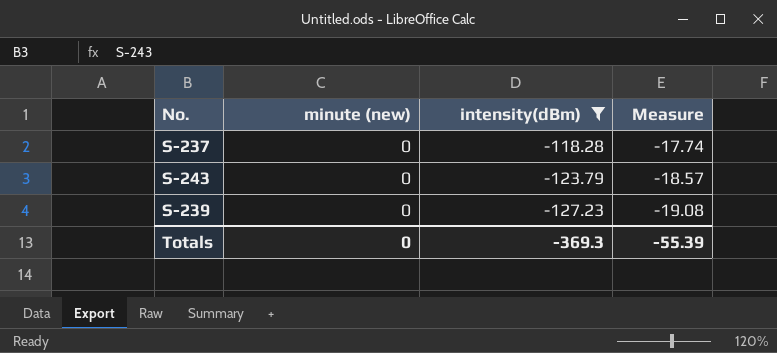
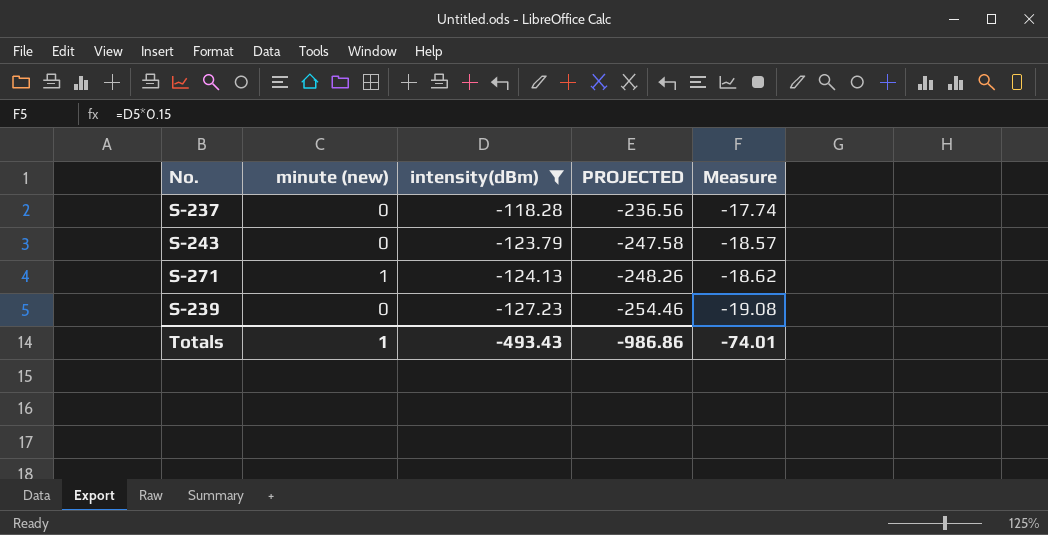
column PROJECTED | formula: none -> [intensity(dBm)] * 2
row S-271: none -> 1 | -124.13 | -248.26 | -18.62
Totals | minute (new): 0 -> 1
Totals | intensity(dBm): -369.3 -> -493.43
Totals | Measure: -55.39 -> -74.01

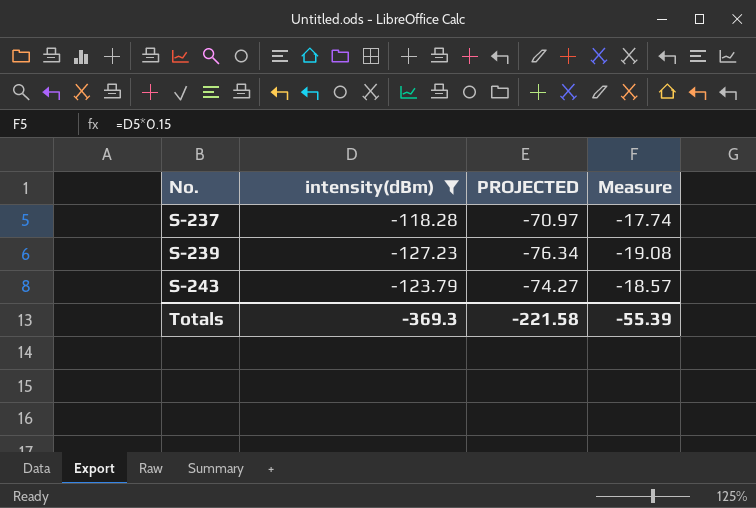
row order: intensity(dBm) descending -> No. ascending
column minute (new) | position: 2 -> none
column PROJECTED | formula: [intensity(dBm)] * 2 -> [intensity(dBm)] * 0.6
row S-271: 1 | -124.13 | -248.26 | -18.62 -> none
Totals | intensity(dBm): -493.43 -> -369.3
Totals | PROJECTED: -986.86 -> -221.58
Totals | Measure: -74.01 -> -55.39

